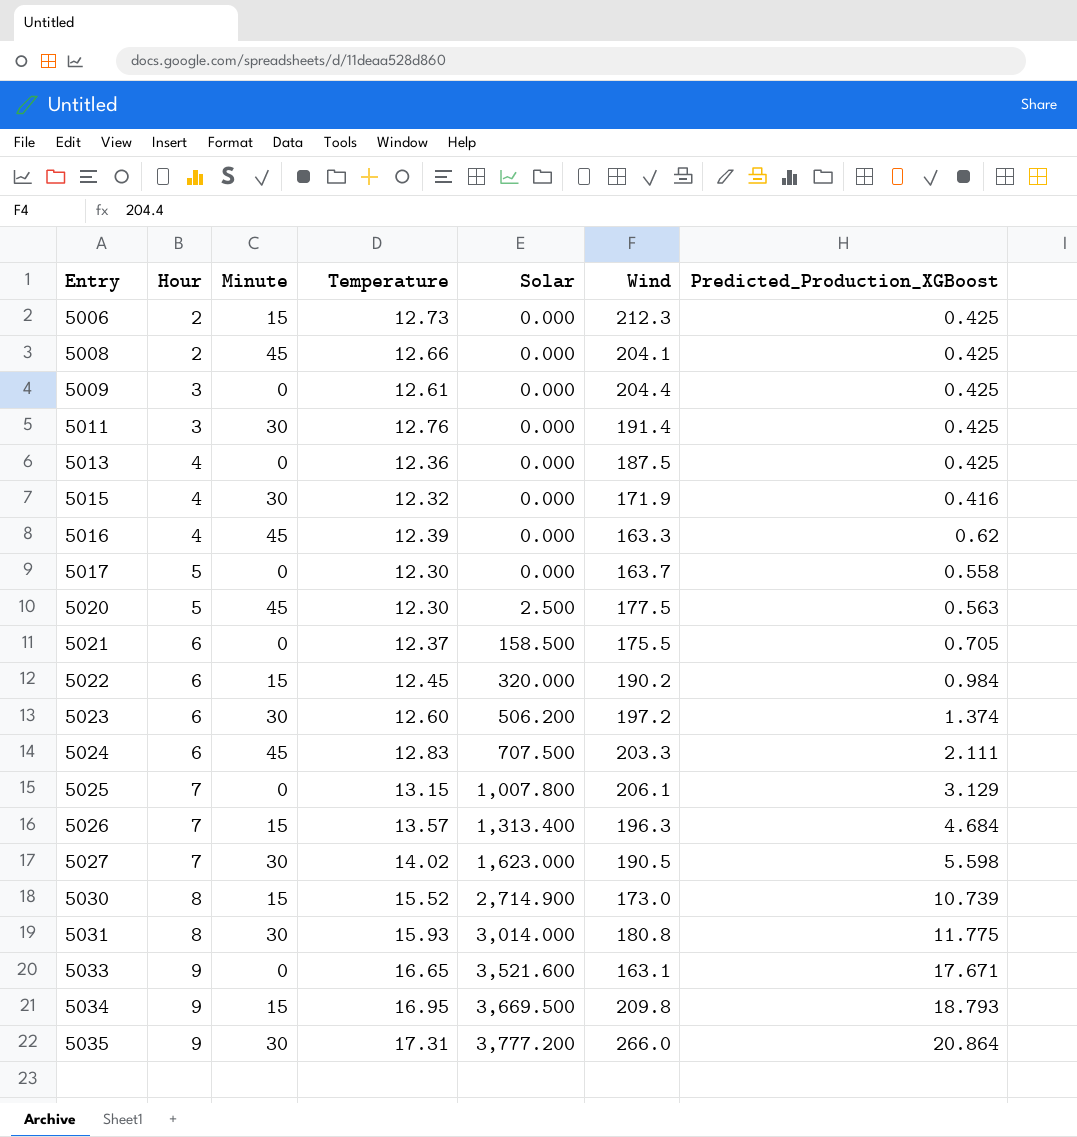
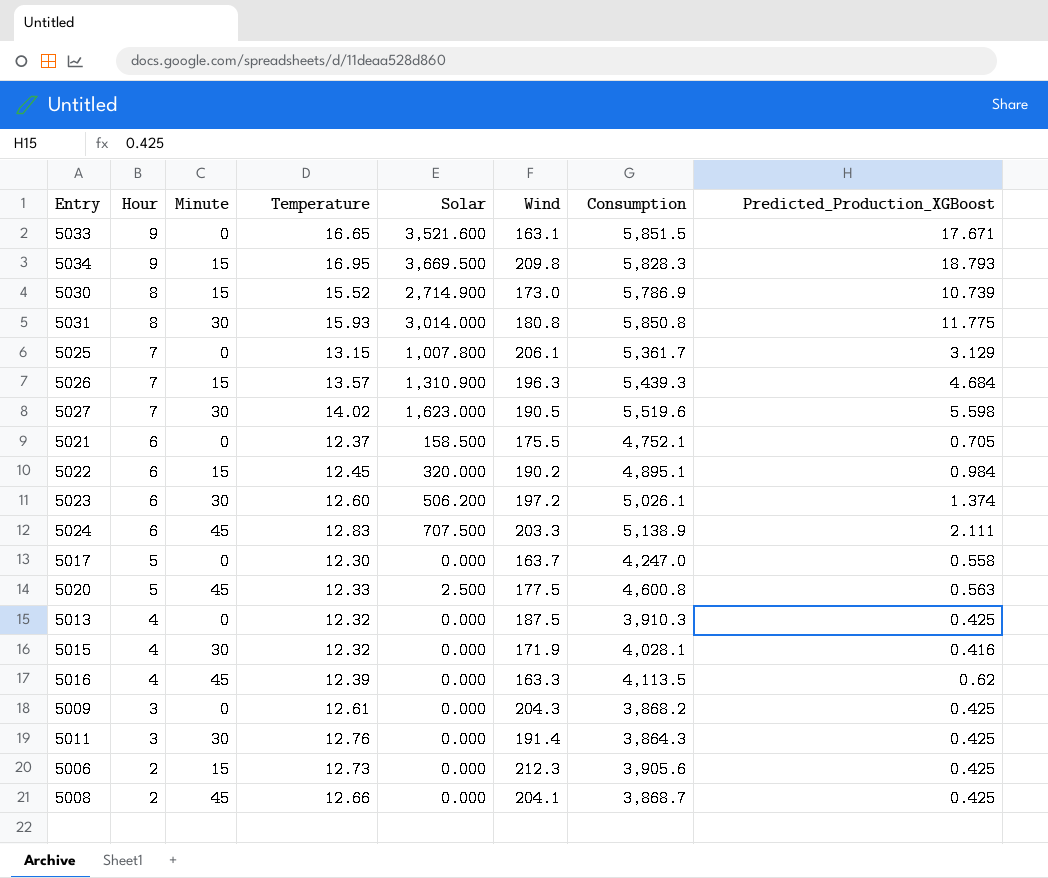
row order: Entry ascending -> Hour descending
column Consumption | position: none -> 7
row 5035: 9 | 30 | 17.31 | 3,777.200 | 266.0 | 20.864 -> none
5026 | Solar: 1,313.400 -> 1,310.900
5020 | Temperature: 12.30 -> 12.33
5013 | Temperature: 12.36 -> 12.32
5009 | Wind: 204.4 -> 204.3

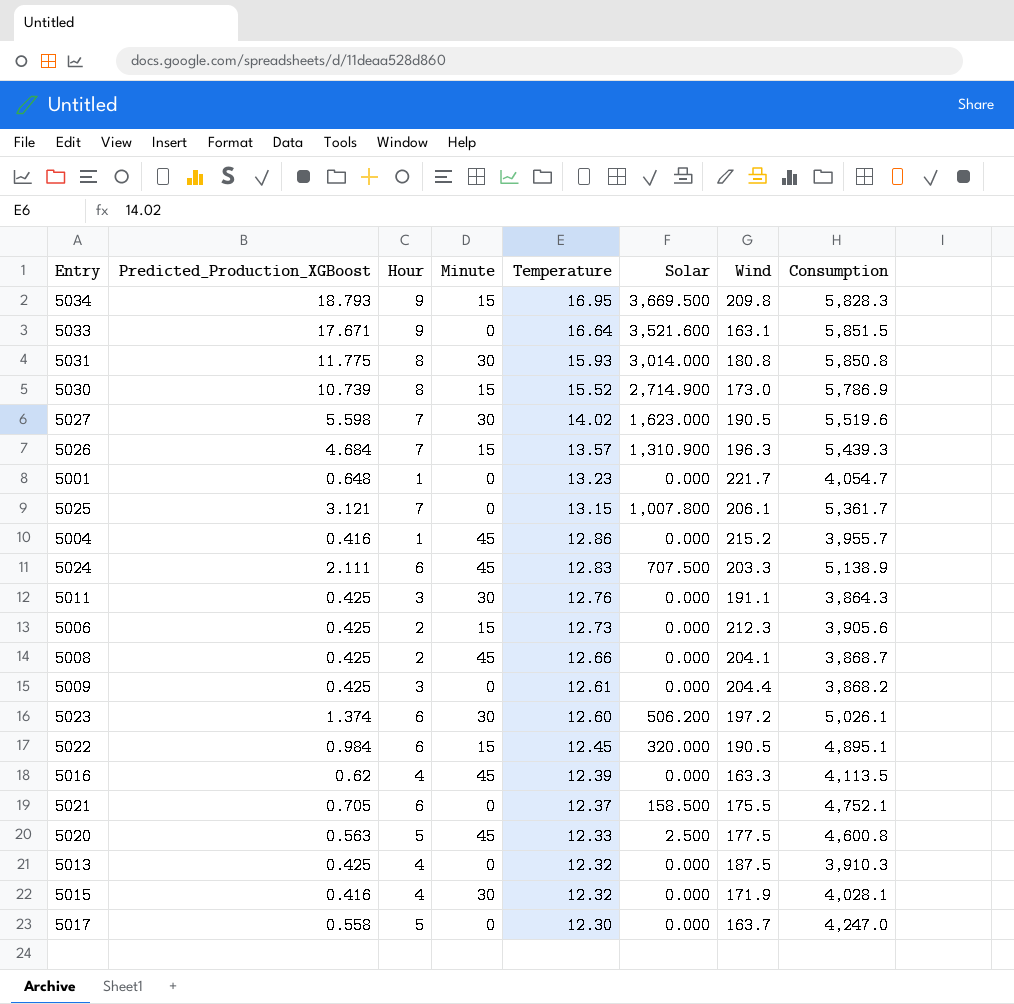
row order: Hour descending -> Temperature descending
column Predicted_Production_XGBoost | position: 8 -> 2
5033 | Temperature: 16.65 -> 16.64
row 5001: none -> 0.648 | 1 | 0 | 13.23 | 0.000 | 221.7 | 4,054.7
5025 | Predicted_Production_XGBoost: 3.129 -> 3.121
row 5004: none -> 0.416 | 1 | 45 | 12.86 | 0.000 | 215.2 | 3,955.7
5011 | Wind: 191.4 -> 191.1
5009 | Wind: 204.3 -> 204.4
5022 | Wind: 190.2 -> 190.5

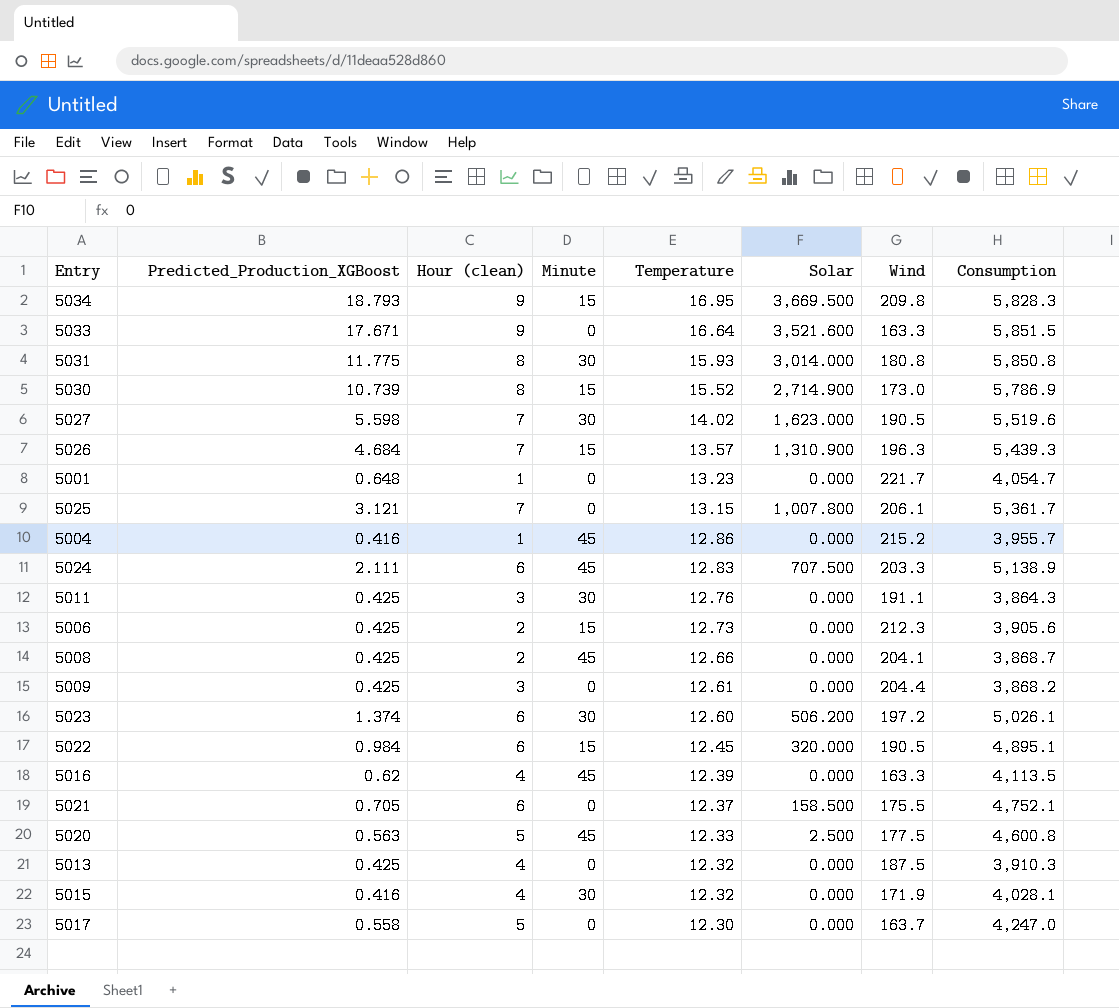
column name: Hour -> Hour (clean)
5033 | Wind: 163.1 -> 163.3

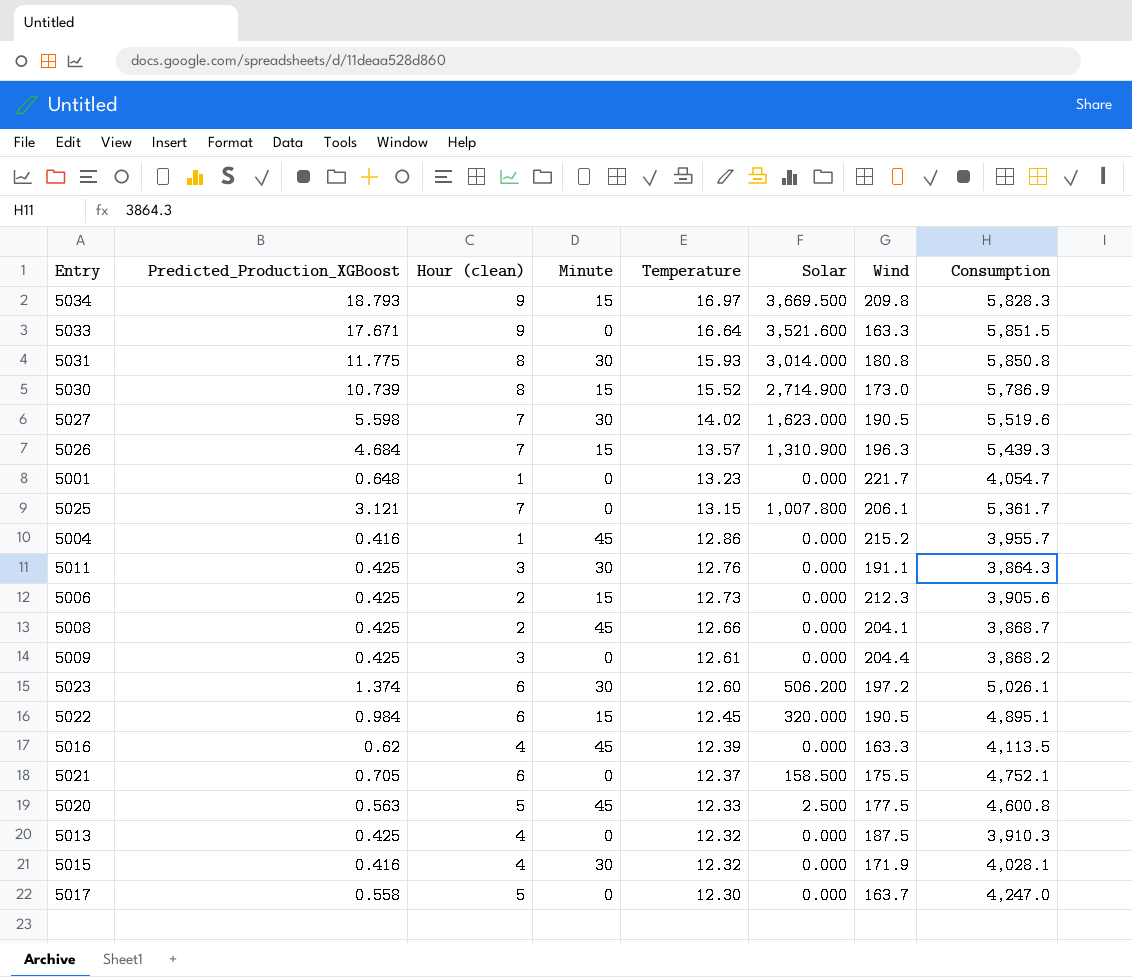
row 5024: 2.111 | 6 | 45 | 12.83 | 707.500 | 203.3 | 5,138.9 -> none
5034 | Temperature: 16.95 -> 16.97

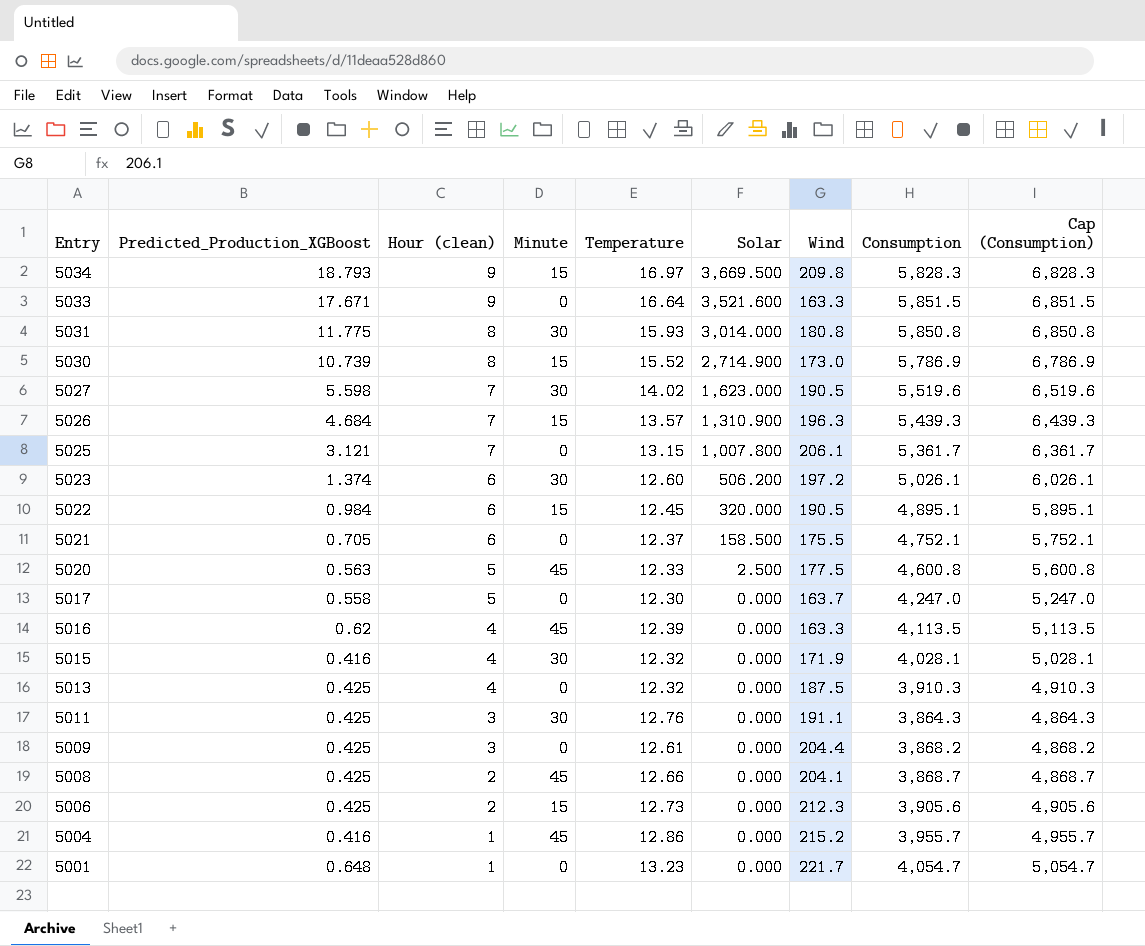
row order: Temperature descending -> Entry descending
column Cap (Consumption) | formula: none -> [Consumption] + 1000

